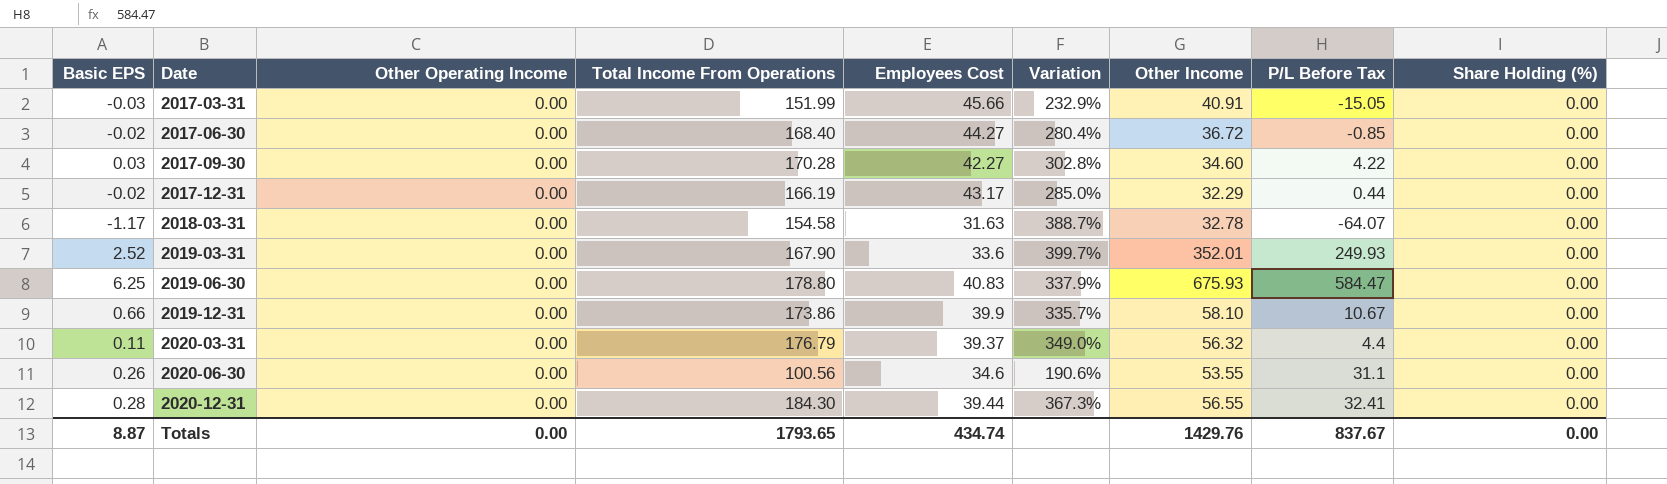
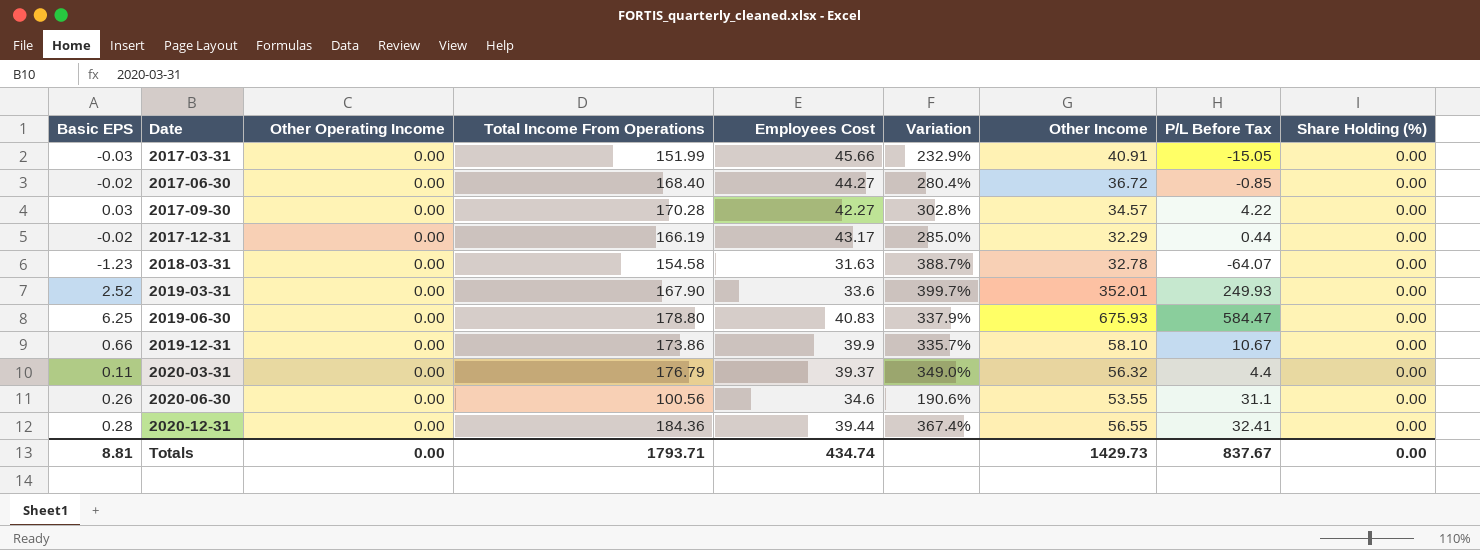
2017-09-30 | Other Income: 34.60 -> 34.57
2018-03-31 | Basic EPS: -1.17 -> -1.23
2020-12-31 | Total Income From Operations: 184.30 -> 184.36
2020-12-31 | Variation: 367.3% -> 367.4%
Totals | Basic EPS: 8.87 -> 8.81
Totals | Total Income From Operations: 1793.65 -> 1793.71
Totals | Other Income: 1429.76 -> 1429.73

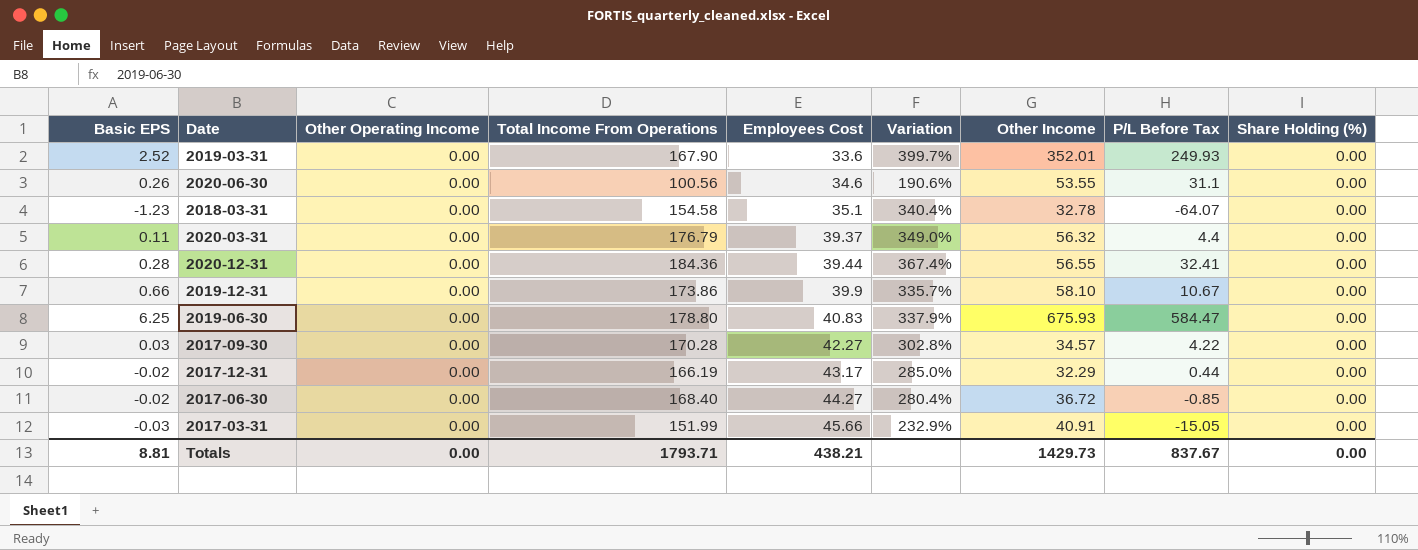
row order: Date ascending -> Employees Cost ascending
2018-03-31 | Employees Cost: 31.63 -> 35.1
2018-03-31 | Variation: 388.7% -> 340.4%
Totals | Employees Cost: 434.74 -> 438.21

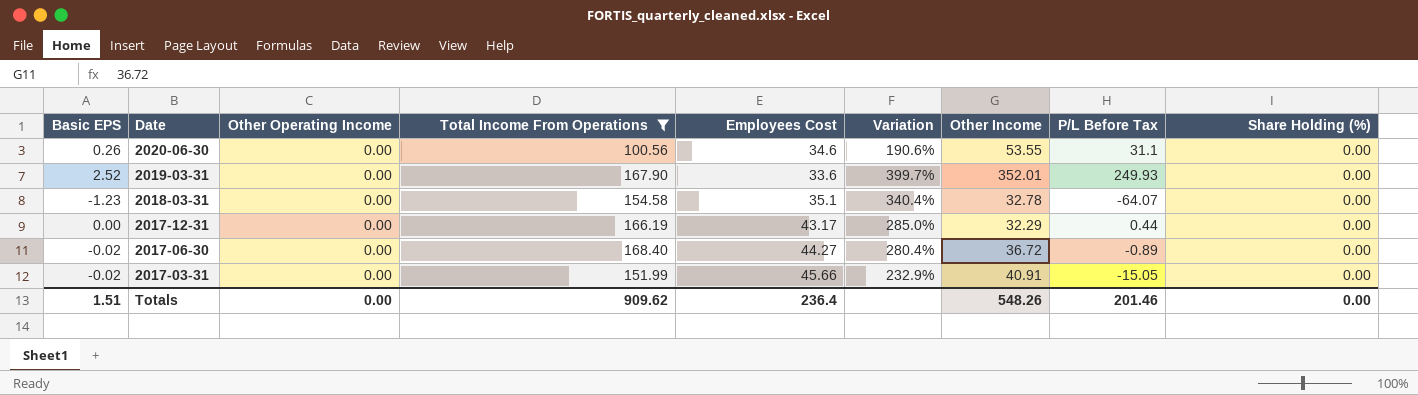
filter: none -> Total Income From Operations <= 168.40
row order: Employees Cost ascending -> Date descending
2017-12-31 | Basic EPS: -0.02 -> 0.00
2017-06-30 | P/L Before Tax: -0.85 -> -0.89
2017-03-31 | Basic EPS: -0.03 -> -0.02
Totals | Basic EPS: 8.81 -> 1.51
Totals | Total Income From Operations: 1793.71 -> 909.62
Totals | Employees Cost: 438.21 -> 236.4
Totals | Other Income: 1429.73 -> 548.26
Totals | P/L Before Tax: 837.67 -> 201.46

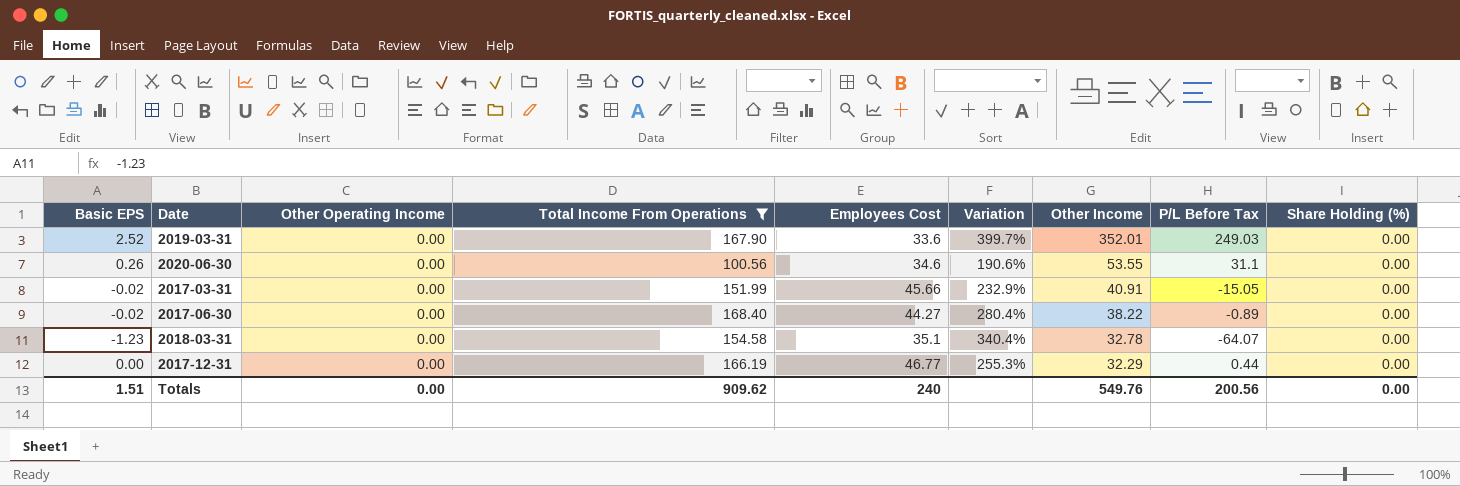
row order: Date descending -> Other Income descending
2019-03-31 | P/L Before Tax: 249.93 -> 249.03
2017-06-30 | Other Income: 36.72 -> 38.22
2017-12-31 | Employees Cost: 43.17 -> 46.77
2017-12-31 | Variation: 285.0% -> 255.3%
Totals | Employees Cost: 236.4 -> 240
Totals | Other Income: 548.26 -> 549.76
Totals | P/L Before Tax: 201.46 -> 200.56

